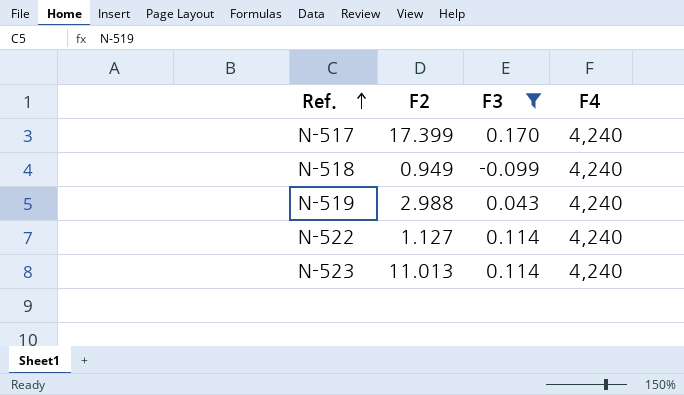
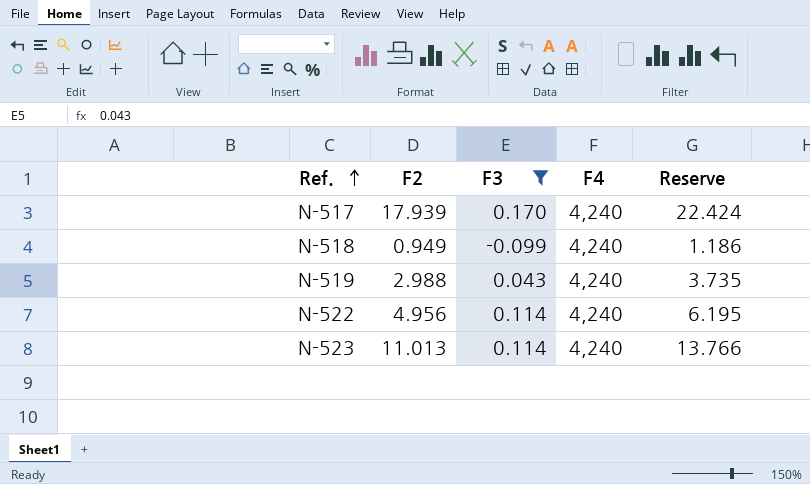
column Reserve | formula: none -> [F2] * 1.25
N-517 | F2: 17.399 -> 17.939
N-522 | F2: 1.127 -> 4.956

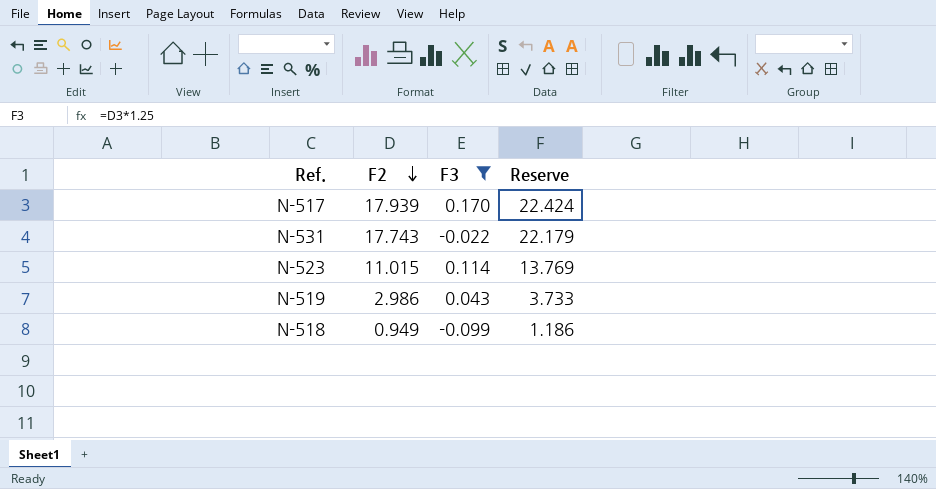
row order: Ref. ascending -> F2 descending
column F4 | position: 4 -> none
row N-522: 4.956 | 0.114 | 4,240 | 6.195 -> none
row N-531: none -> 17.743 | -0.022 | 22.179
N-523 | F2: 11.013 -> 11.015
N-523 | Reserve: 13.766 -> 13.769
N-519 | F2: 2.988 -> 2.986
N-519 | Reserve: 3.735 -> 3.733

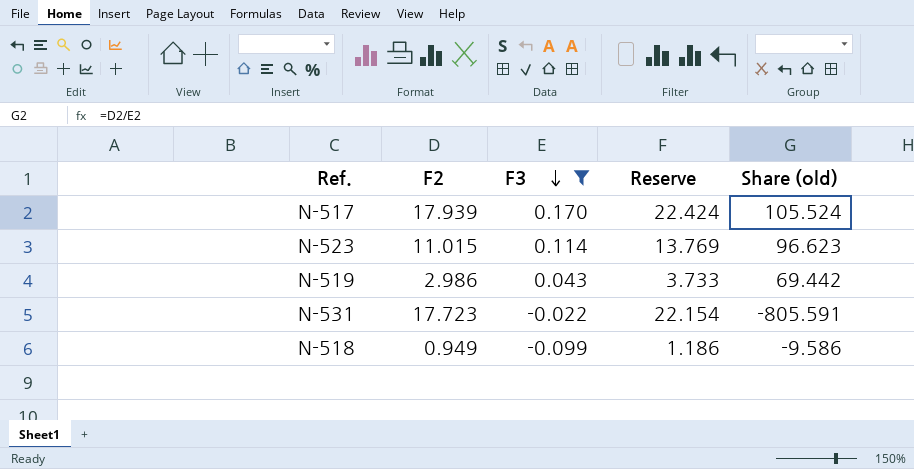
row order: F2 descending -> F3 descending
column Share (old) | formula: none -> [F2] / [F3]
N-531 | F2: 17.743 -> 17.723
N-531 | Reserve: 22.179 -> 22.154

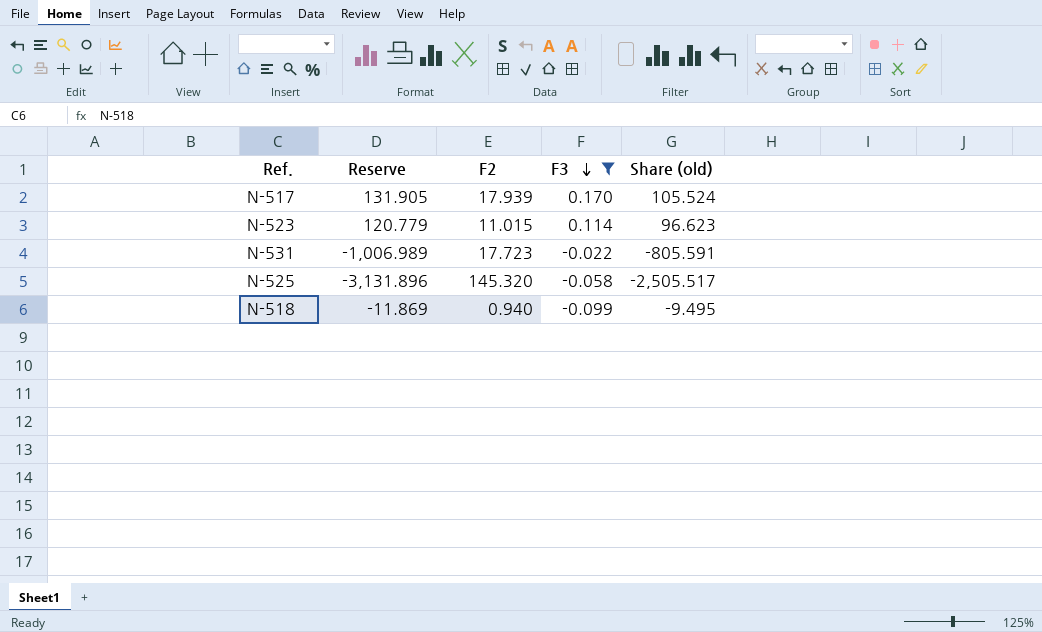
column Reserve | formula: [F2] * 1.25 -> [Share (old)] * 1.25
column Reserve | position: 4 -> 2
row N-519: 2.986 | 0.043 | 3.733 | 69.442 -> none
row N-525: none -> -3,131.896 | 145.320 | -0.058 | -2,505.517
N-518 | F2: 0.949 -> 0.940
N-518 | Share (old): -9.586 -> -9.495

